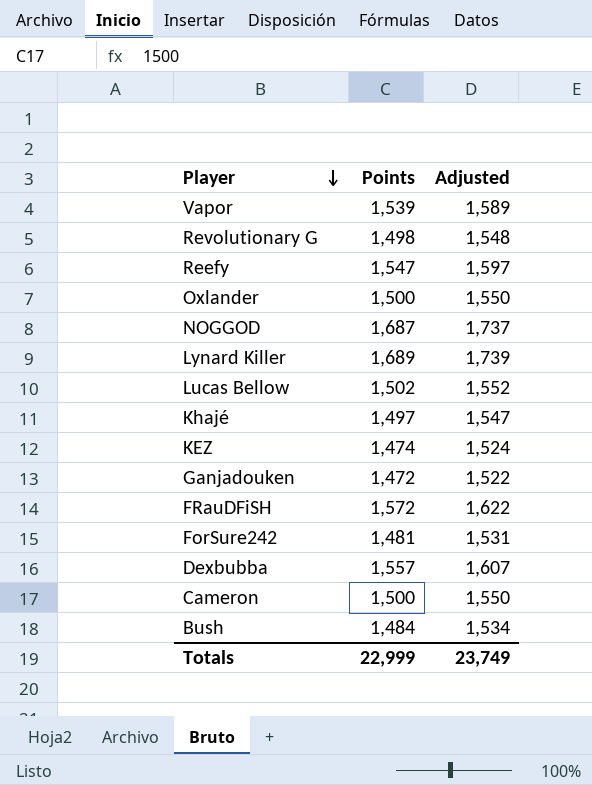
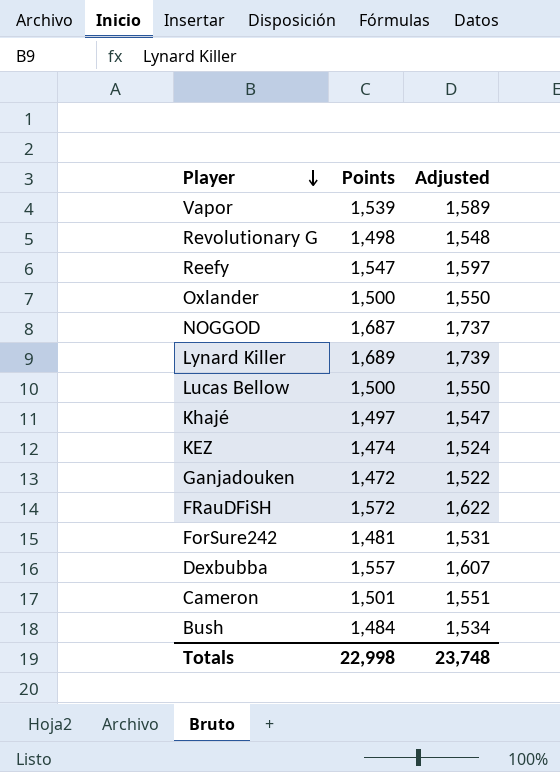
Lucas Bellow | Points: 1,502 -> 1,500
Lucas Bellow | Adjusted: 1,552 -> 1,550
Cameron | Points: 1,500 -> 1,501
Cameron | Adjusted: 1,550 -> 1,551
Totals | Points: 22,999 -> 22,998
Totals | Adjusted: 23,749 -> 23,748

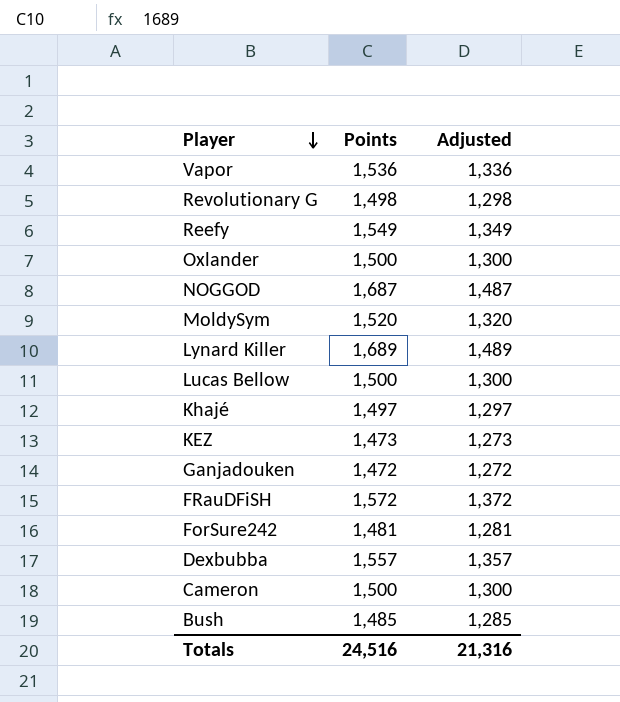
column Adjusted | formula: [Points] + 50 -> [Points] - 200
Vapor | Points: 1,539 -> 1,536
Reefy | Points: 1,547 -> 1,549
row MoldySym: none -> 1,520 | 1,320
KEZ | Points: 1,474 -> 1,473
Cameron | Points: 1,501 -> 1,500
Bush | Points: 1,484 -> 1,485
Totals | Points: 22,998 -> 24,516
Totals | Adjusted: 23,748 -> 21,316

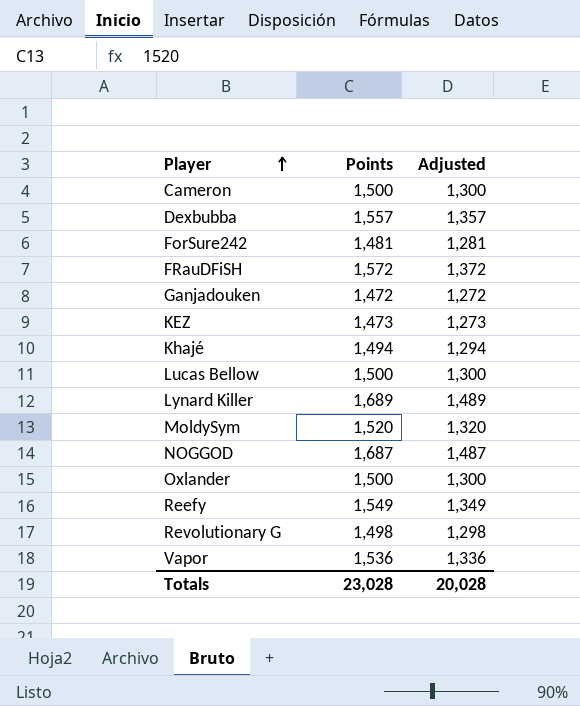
row order: Player descending -> Player ascending
row Bush: 1,485 | 1,285 -> none
Khajé | Points: 1,497 -> 1,494
Khajé | Adjusted: 1,297 -> 1,294
Totals | Points: 24,516 -> 23,028
Totals | Adjusted: 21,316 -> 20,028

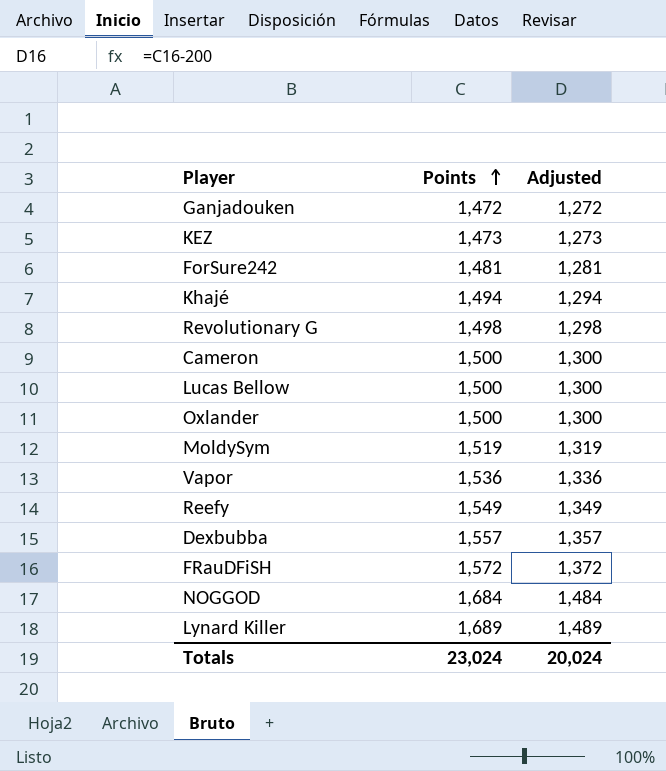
row order: Player ascending -> Points ascending
MoldySym | Points: 1,520 -> 1,519
MoldySym | Adjusted: 1,320 -> 1,319
NOGGOD | Points: 1,687 -> 1,684
NOGGOD | Adjusted: 1,487 -> 1,484
Totals | Points: 23,028 -> 23,024
Totals | Adjusted: 20,028 -> 20,024

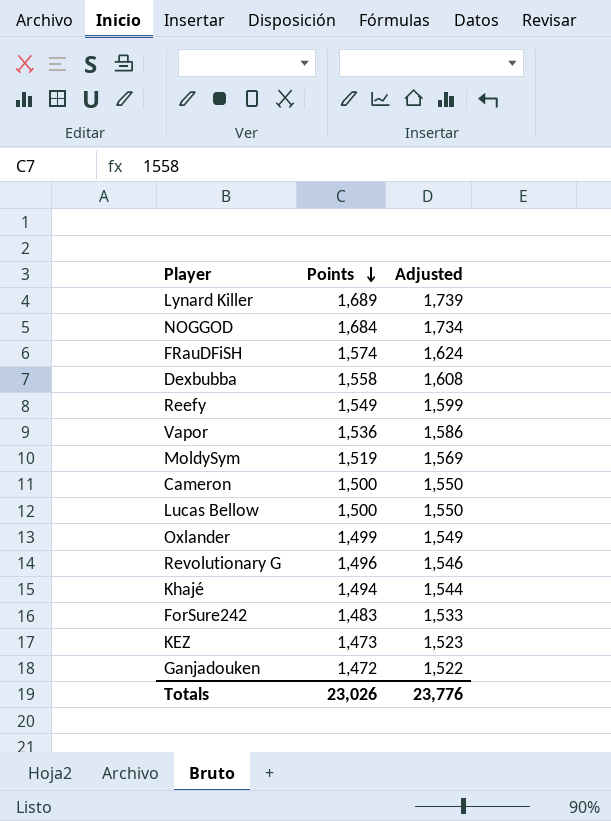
row order: Points ascending -> Points descending
column Adjusted | formula: [Points] - 200 -> [Points] + 50
FRauDFiSH | Points: 1,572 -> 1,574
Dexbubba | Points: 1,557 -> 1,558
Oxlander | Points: 1,500 -> 1,499
Revolutionary G | Points: 1,498 -> 1,496
ForSure242 | Points: 1,481 -> 1,483
Totals | Points: 23,024 -> 23,026
Totals | Adjusted: 20,024 -> 23,776

